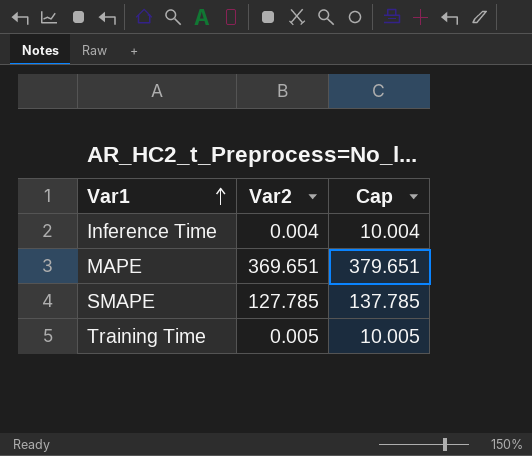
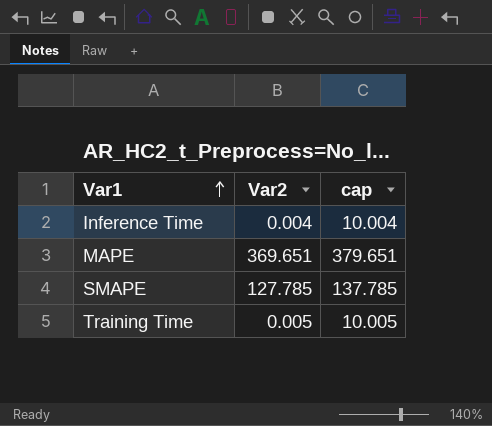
column name: Cap -> cap

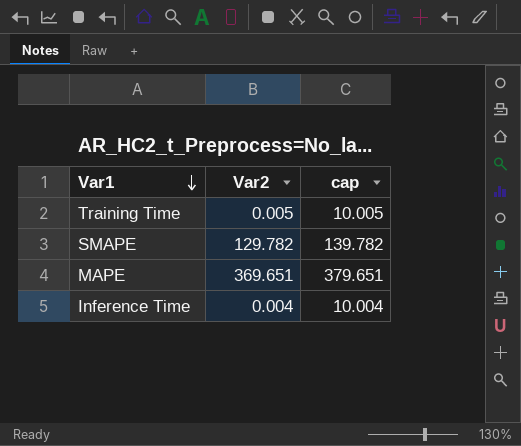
row order: Var1 ascending -> Var1 descending
SMAPE | Var2: 127.785 -> 129.782
SMAPE | cap: 137.785 -> 139.782

